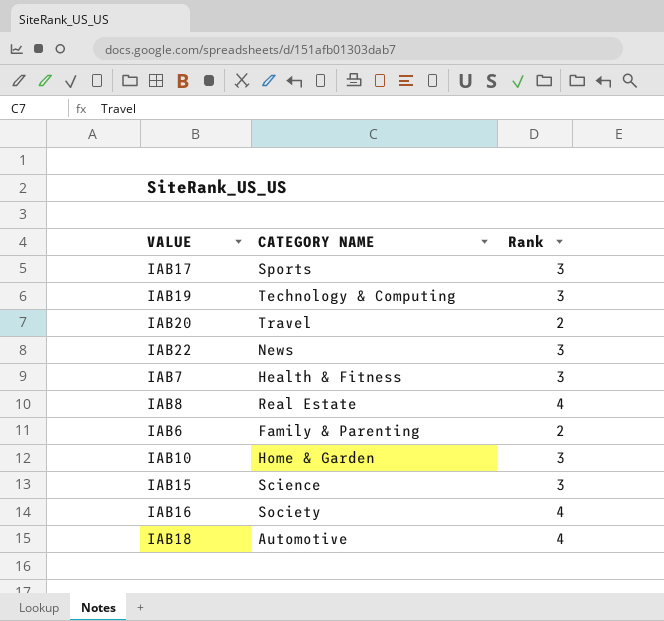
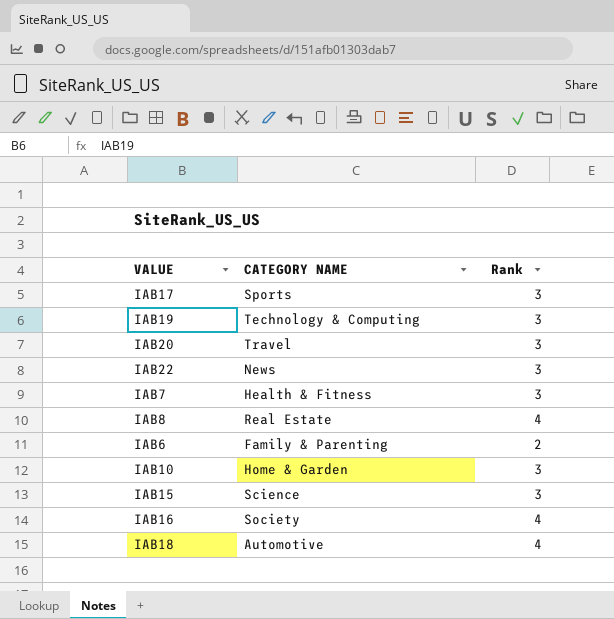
IAB20 | Rank: 2 -> 3

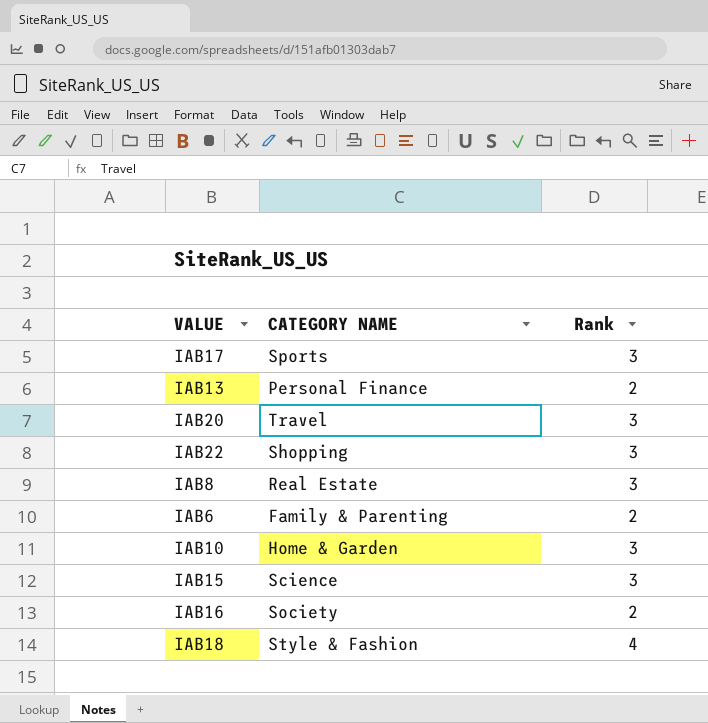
row IAB19: Technology & Computing | 3 -> none
row IAB7: Health & Fitness | 3 -> none
row IAB13: none -> Personal Finance | 2
IAB22 | CATEGORY NAME: News -> Shopping
IAB8 | Rank: 4 -> 3
IAB16 | Rank: 4 -> 2
IAB18 | CATEGORY NAME: Automotive -> Style & Fashion

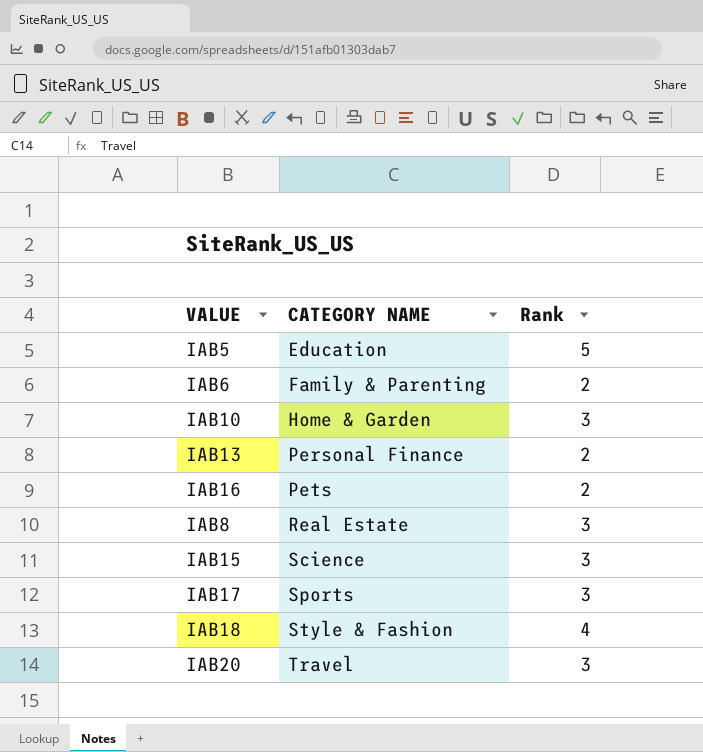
row order: none -> CATEGORY NAME ascending
row IAB22: Shopping | 3 -> none
row IAB5: none -> Education | 5
IAB16 | CATEGORY NAME: Society -> Pets

